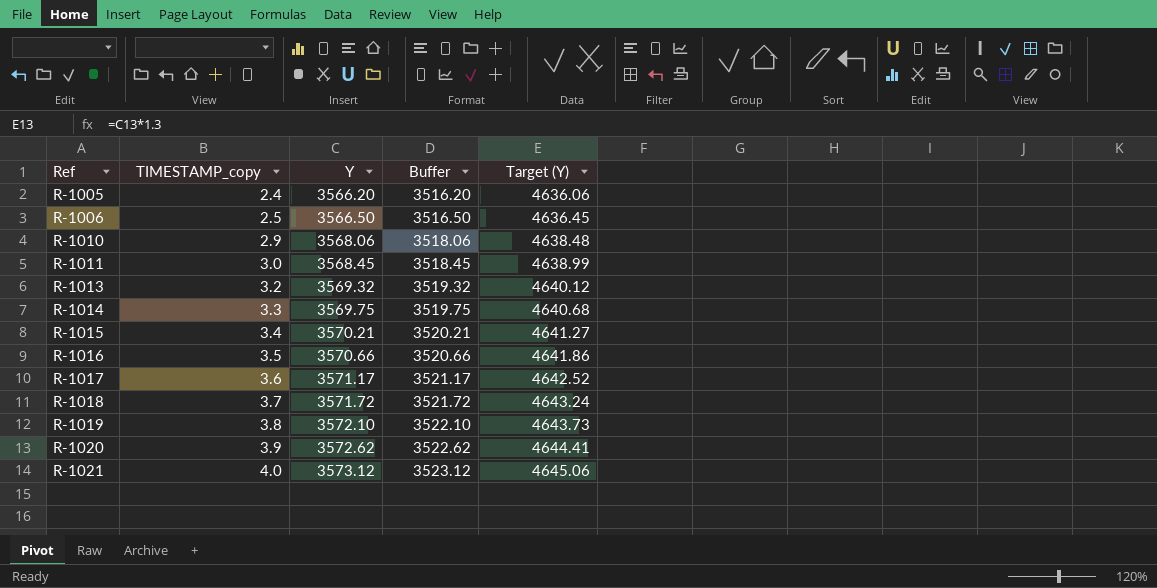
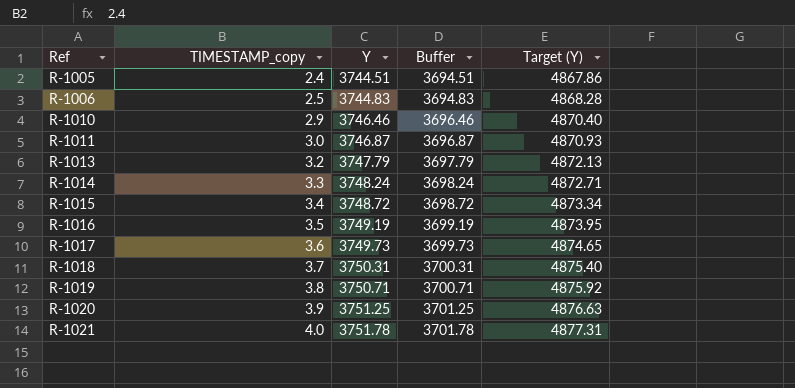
R-1005 | Y: 3566.20 -> 3744.51
R-1005 | Buffer: 3516.20 -> 3694.51
R-1005 | Target (Y): 4636.06 -> 4867.86
R-1006 | Y: 3566.50 -> 3744.83
R-1006 | Buffer: 3516.50 -> 3694.83
R-1006 | Target (Y): 4636.45 -> 4868.28
R-1010 | Y: 3568.06 -> 3746.46
R-1010 | Buffer: 3518.06 -> 3696.46
R-1010 | Target (Y): 4638.48 -> 4870.40
R-1011 | Y: 3568.45 -> 3746.87
R-1011 | Buffer: 3518.45 -> 3696.87
R-1011 | Target (Y): 4638.99 -> 4870.93
R-1013 | Y: 3569.32 -> 3747.79
R-1013 | Buffer: 3519.32 -> 3697.79
R-1013 | Target (Y): 4640.12 -> 4872.13
R-1014 | Y: 3569.75 -> 3748.24
R-1014 | Buffer: 3519.75 -> 3698.24
R-1014 | Target (Y): 4640.68 -> 4872.71
R-1015 | Y: 3570.21 -> 3748.72
R-1015 | Buffer: 3520.21 -> 3698.72
R-1015 | Target (Y): 4641.27 -> 4873.34
R-1016 | Y: 3570.66 -> 3749.19
R-1016 | Buffer: 3520.66 -> 3699.19
R-1016 | Target (Y): 4641.86 -> 4873.95
R-1017 | Y: 3571.17 -> 3749.73
R-1017 | Buffer: 3521.17 -> 3699.73
R-1017 | Target (Y): 4642.52 -> 4874.65
R-1018 | Y: 3571.72 -> 3750.31
R-1018 | Buffer: 3521.72 -> 3700.31
R-1018 | Target (Y): 4643.24 -> 4875.40
R-1019 | Y: 3572.10 -> 3750.71
R-1019 | Buffer: 3522.10 -> 3700.71
R-1019 | Target (Y): 4643.73 -> 4875.92
R-1020 | Y: 3572.62 -> 3751.25
R-1020 | Buffer: 3522.62 -> 3701.25
R-1020 | Target (Y): 4644.41 -> 4876.63
R-1021 | Y: 3573.12 -> 3751.78
R-1021 | Buffer: 3523.12 -> 3701.78
R-1021 | Target (Y): 4645.06 -> 4877.31

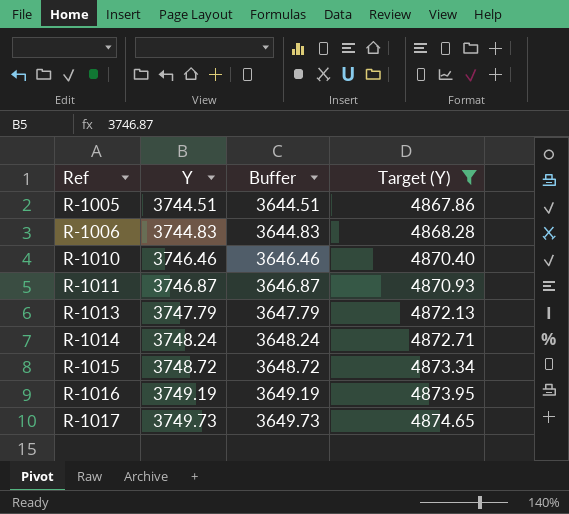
filter: none -> Target (Y) <= 4874.65
column TIMESTAMP_copy | position: 2 -> none
column Buffer | formula: [Y] - 50 -> [Y] - 100

